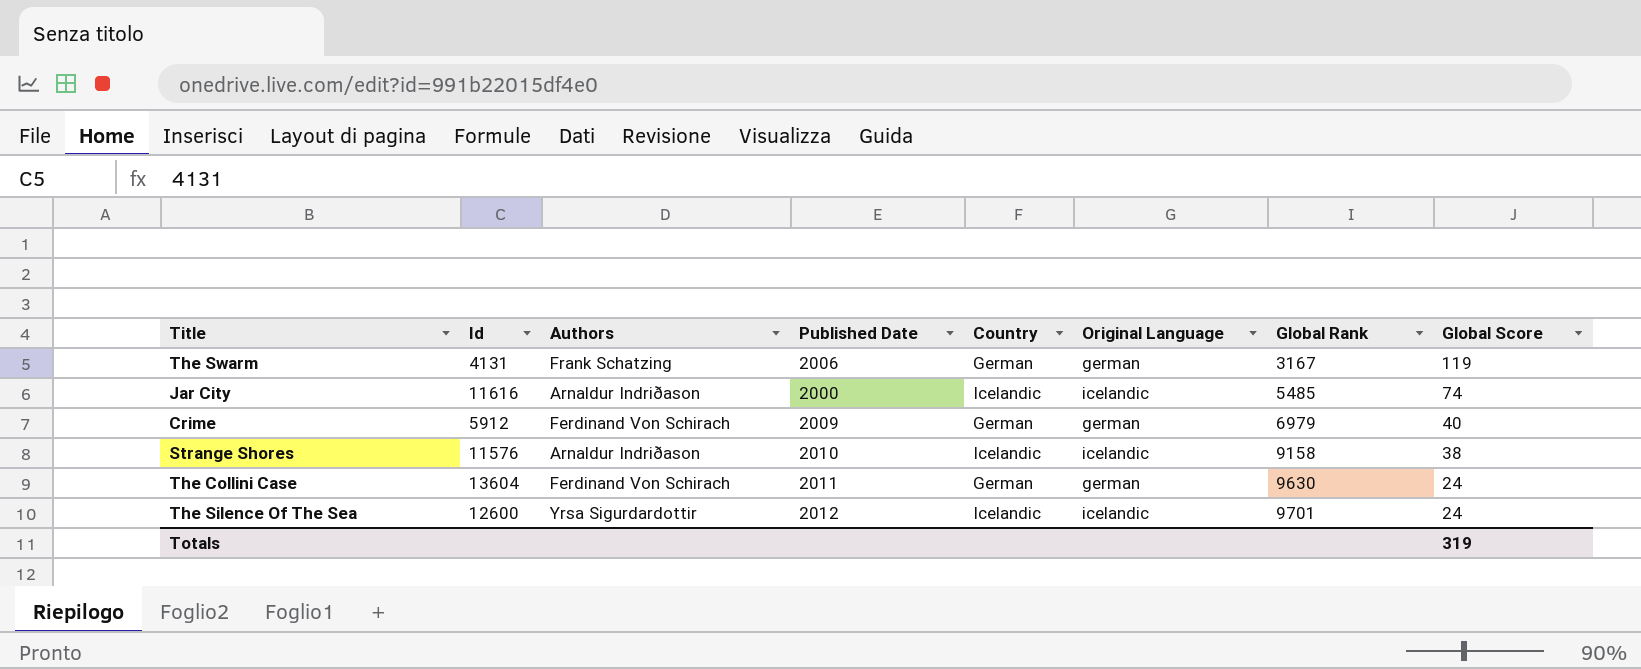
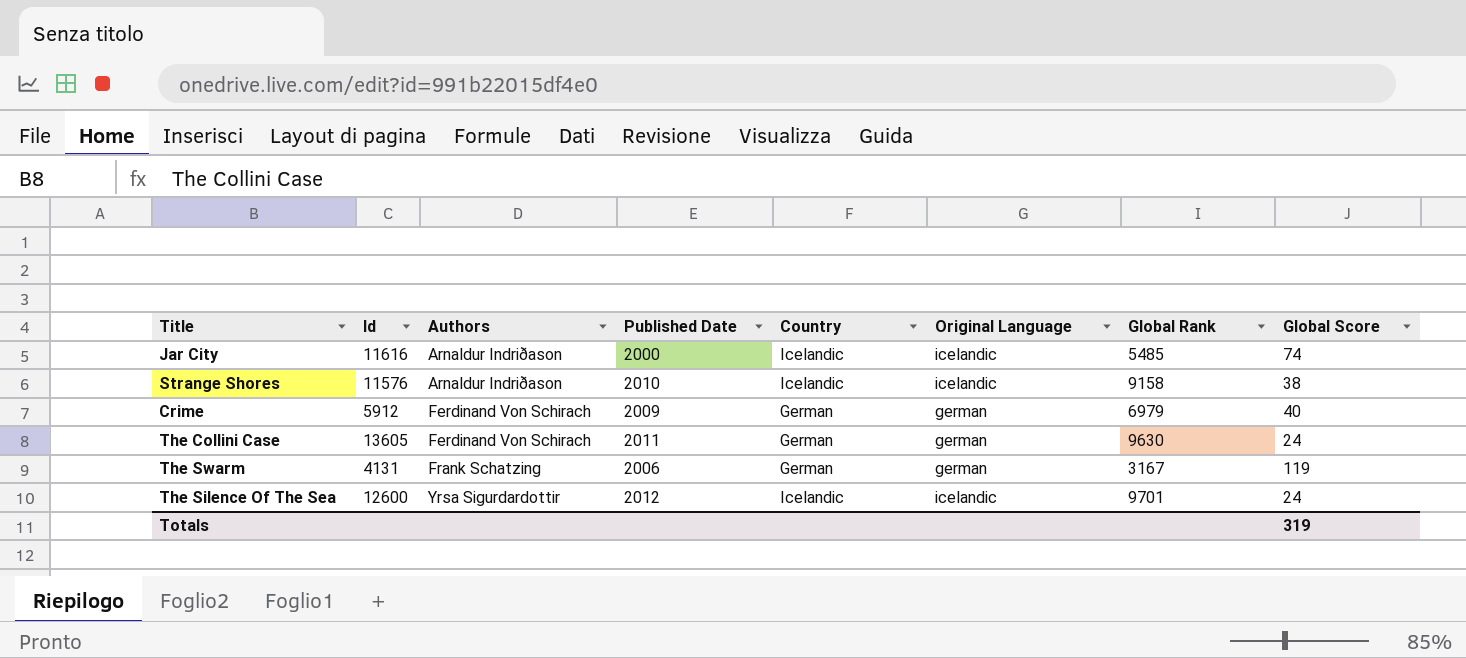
row order: Global Rank ascending -> Authors ascending
The Collini Case | Id: 13604 -> 13605

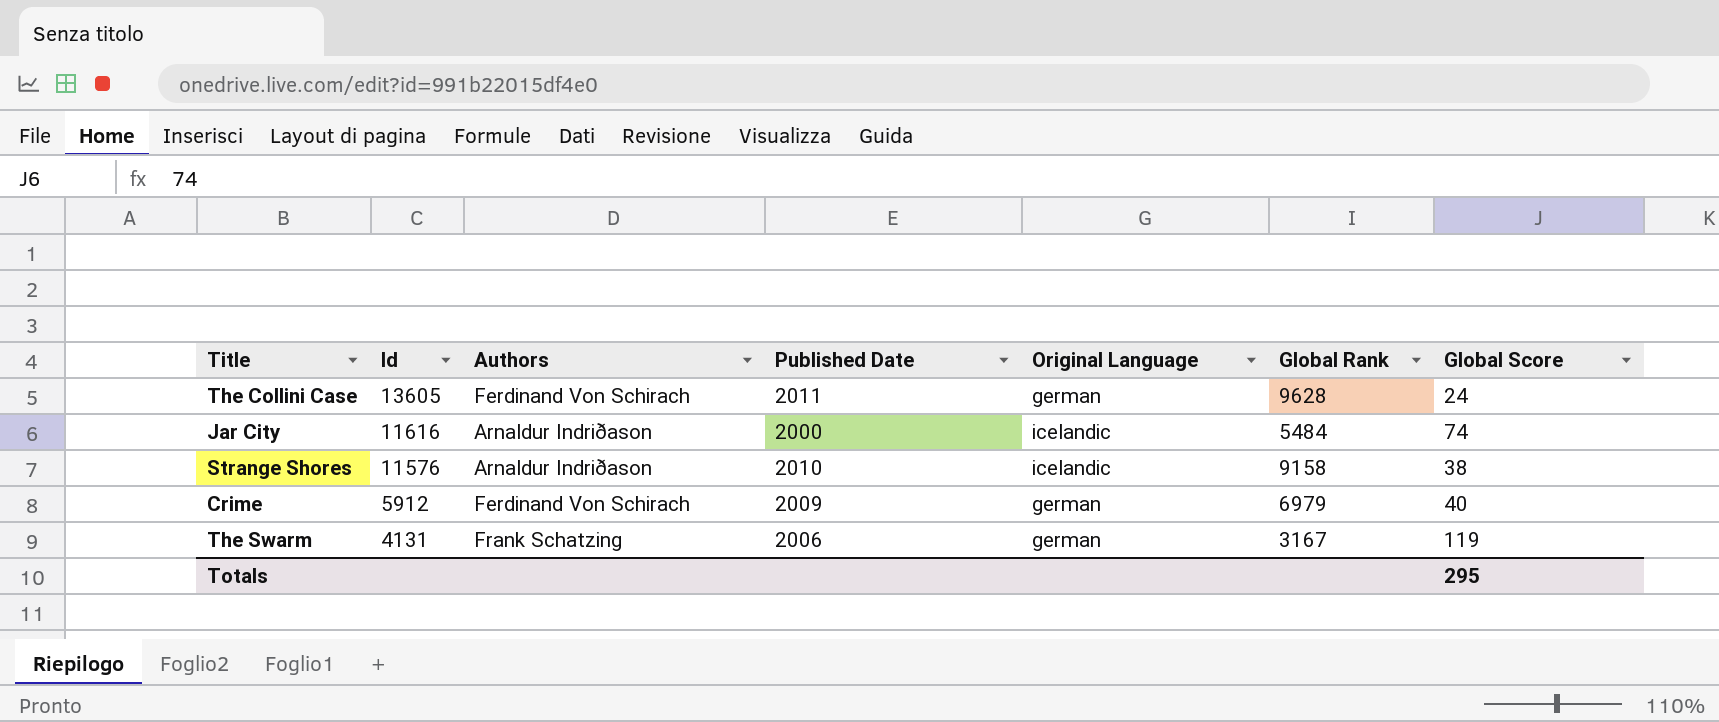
row order: Authors ascending -> Id descending
column Country | position: 5 -> none
row The Silence Of The Sea: 12600 | Yrsa Sigurdardottir | 2012 | Icelandic | icelandic | 9701 | 24 -> none
The Collini Case | Global Rank: 9630 -> 9628
Jar City | Global Rank: 5485 -> 5484
Totals | Global Score: 319 -> 295

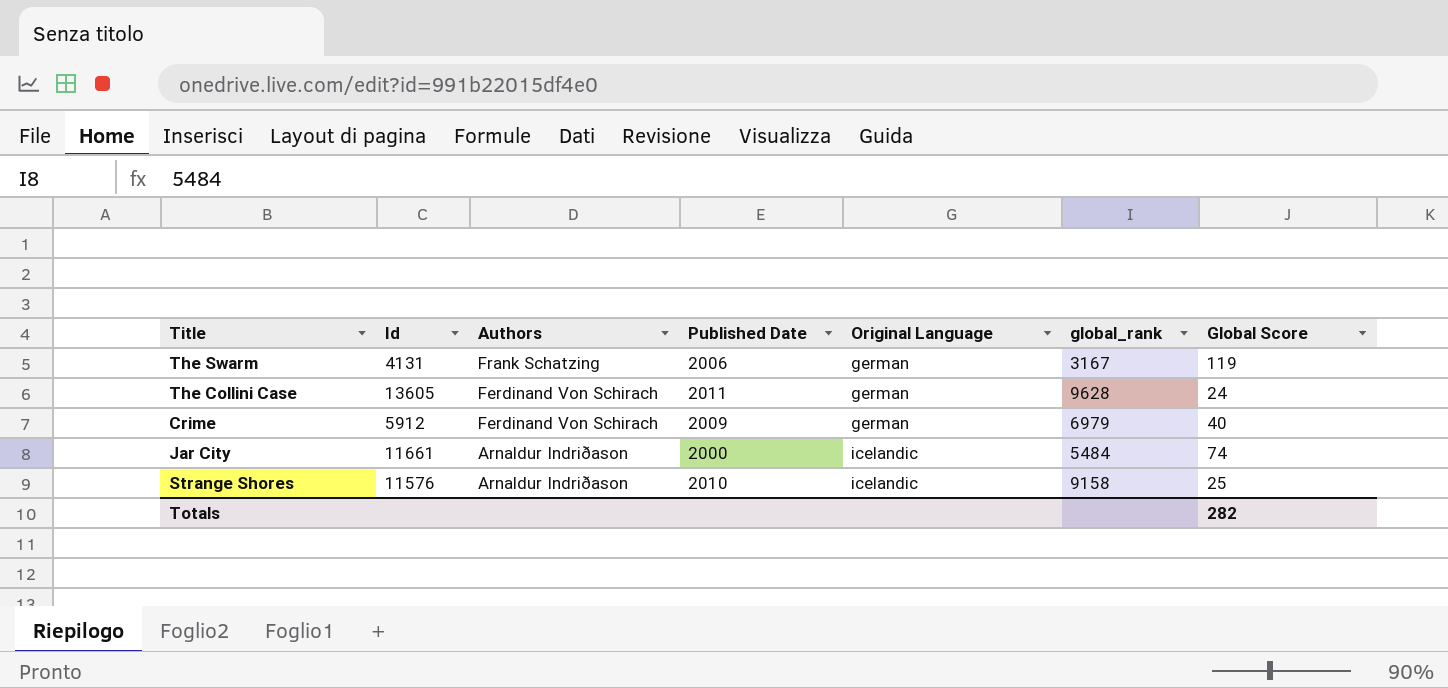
row order: Id descending -> Authors descending
column name: Global Rank -> global_rank
Jar City | Id: 11616 -> 11661
Strange Shores | Global Score: 38 -> 25
Totals | Global Score: 295 -> 282

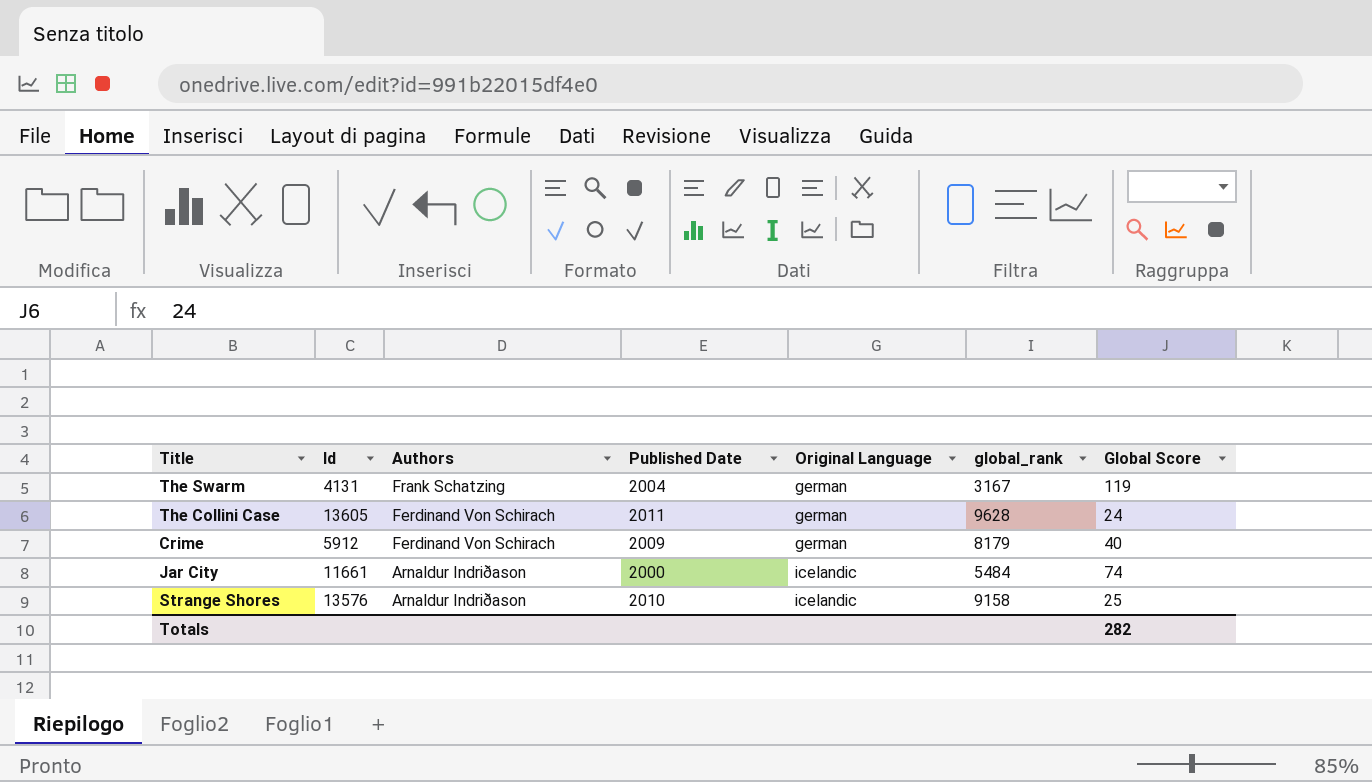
The Swarm | Published Date: 2006 -> 2004
Crime | global_rank: 6979 -> 8179
Strange Shores | Id: 11576 -> 13576

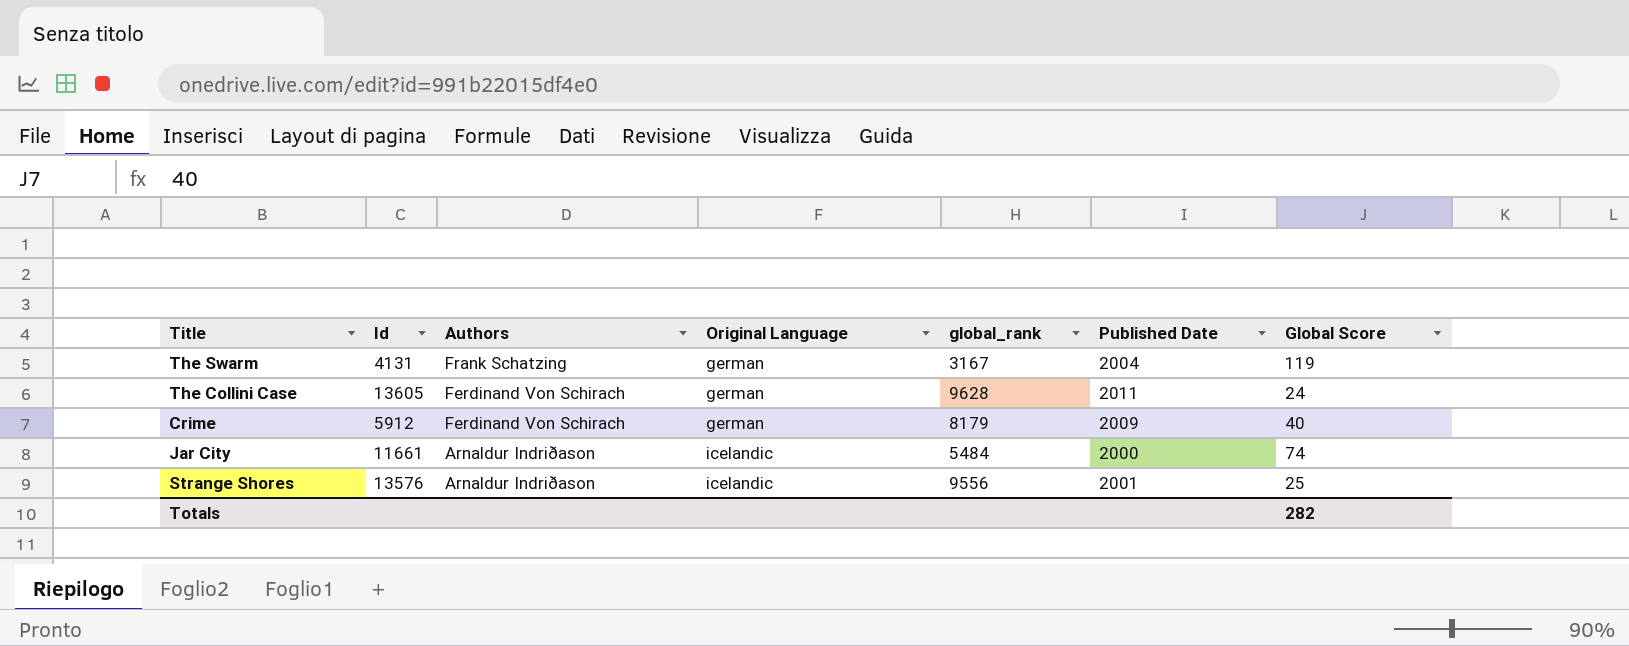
column Published Date | position: 4 -> 6
Strange Shores | global_rank: 9158 -> 9556
Strange Shores | Published Date: 2010 -> 2001

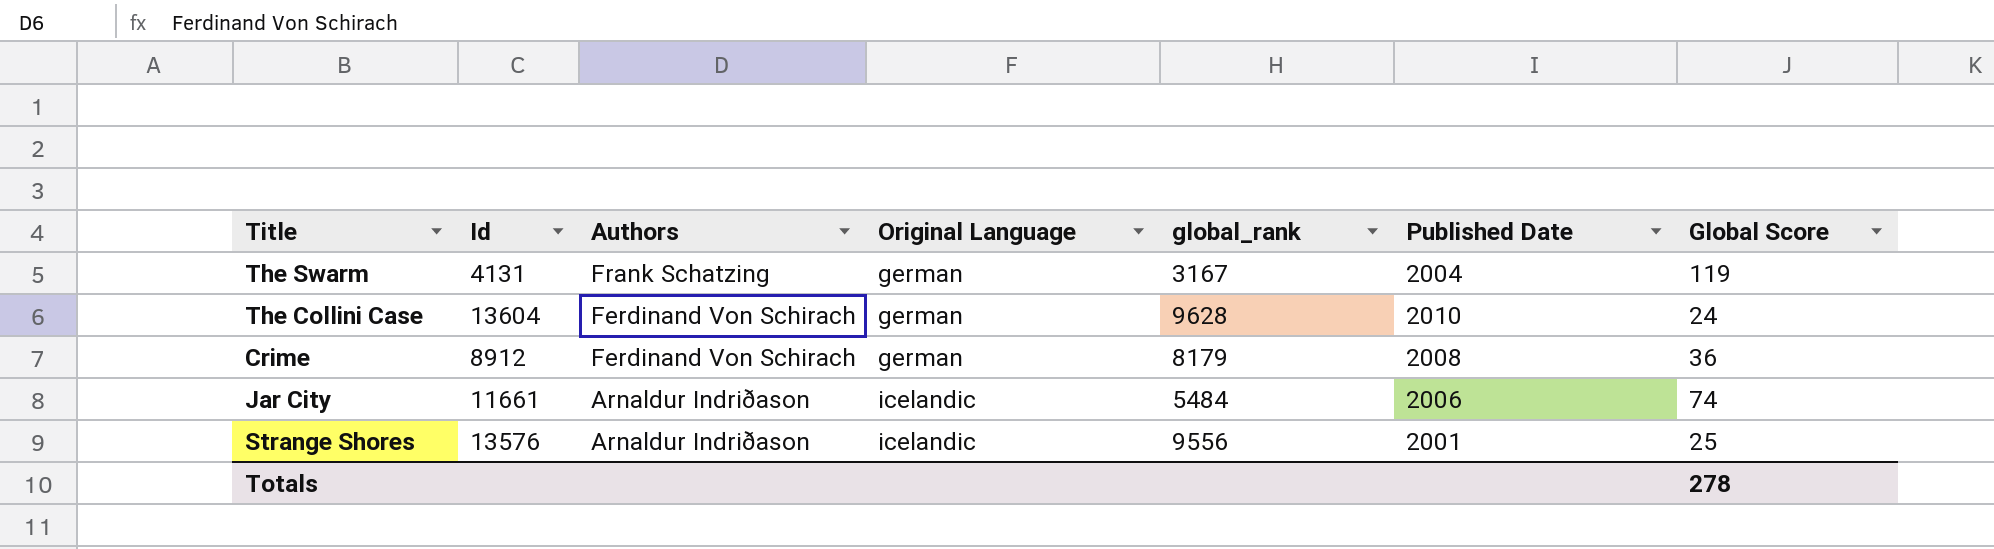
The Collini Case | Id: 13605 -> 13604
The Collini Case | Published Date: 2011 -> 2010
Crime | Id: 5912 -> 8912
Crime | Published Date: 2009 -> 2008
Crime | Global Score: 40 -> 36
Jar City | Published Date: 2000 -> 2006
Totals | Global Score: 282 -> 278

